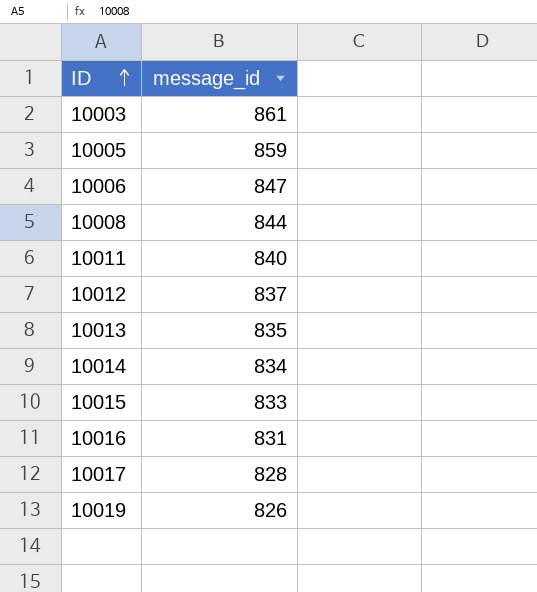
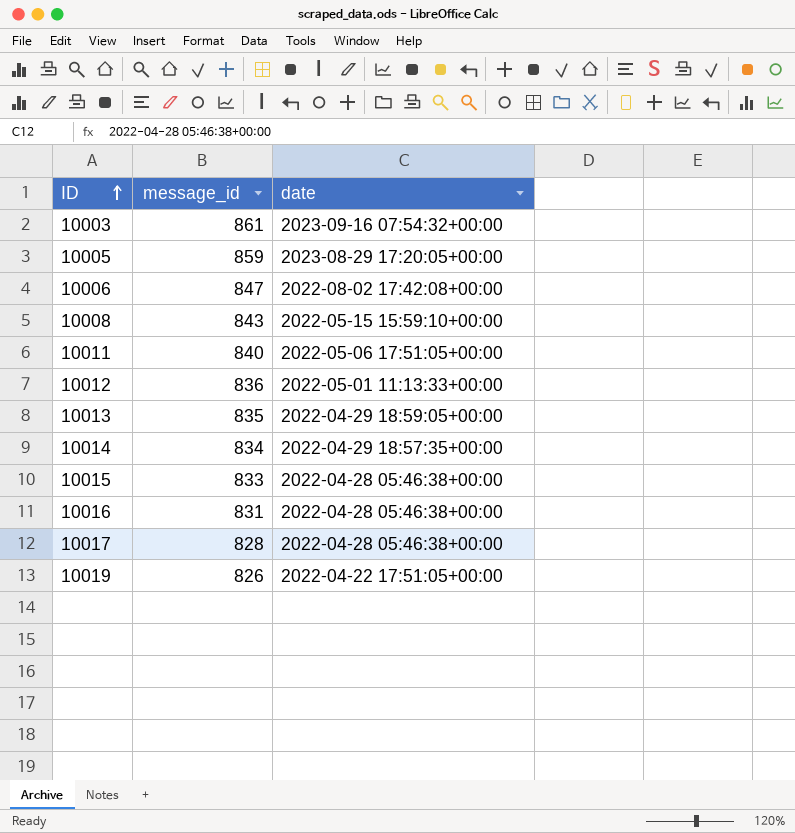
column date | position: none -> 3
10008 | message_id: 844 -> 843
10012 | message_id: 837 -> 836

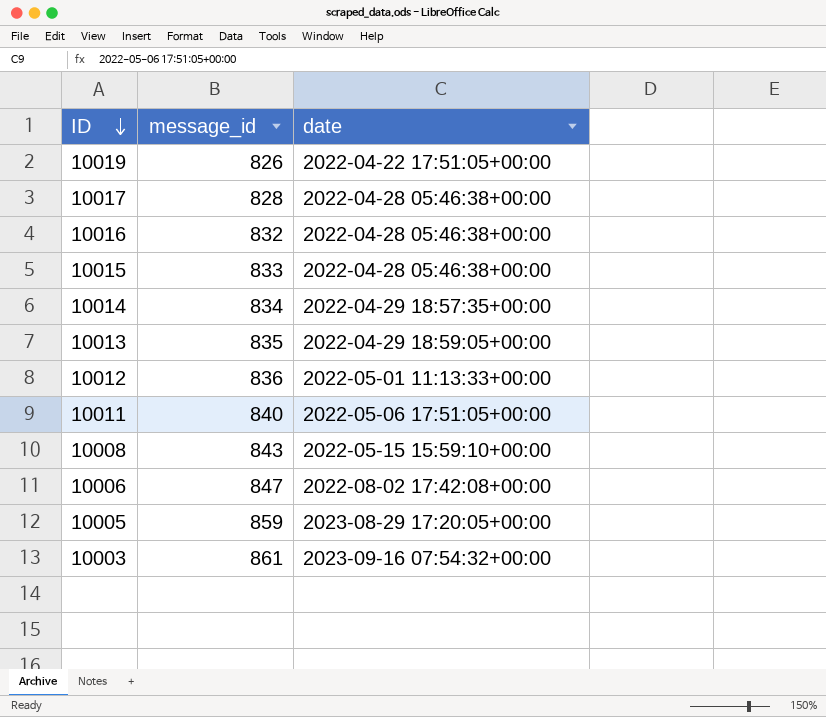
row order: ID ascending -> ID descending
10016 | message_id: 831 -> 832

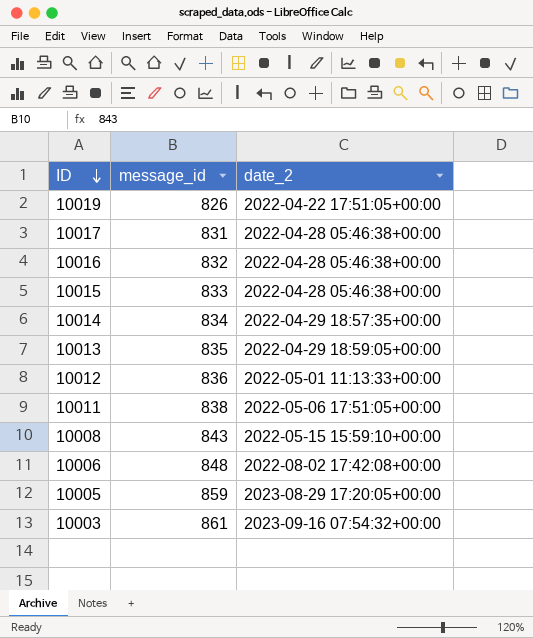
column name: date -> date_2
10017 | message_id: 828 -> 831
10011 | message_id: 840 -> 838
10006 | message_id: 847 -> 848

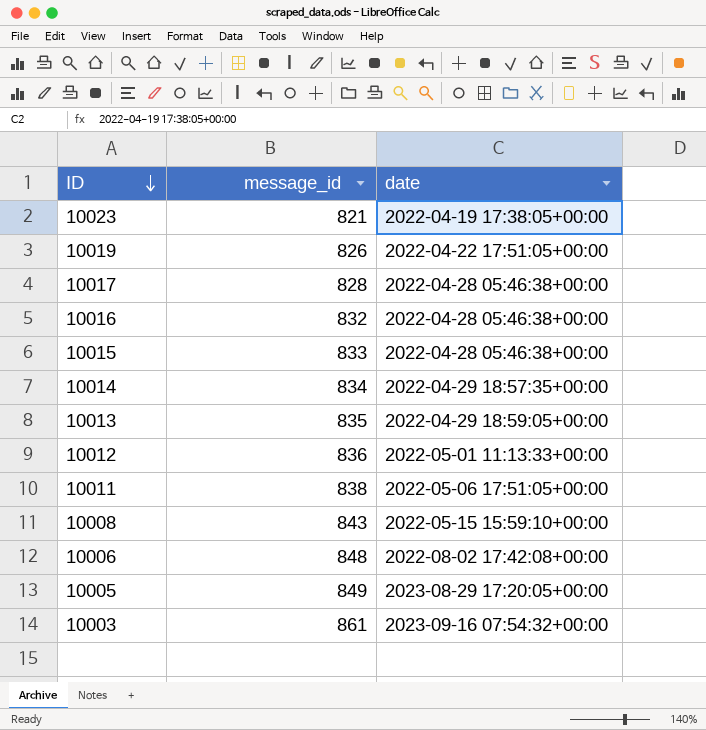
column name: date_2 -> date
row 10023: none -> 821 | 2022-04-19 17:38:05+00:00
10017 | message_id: 831 -> 828
10005 | message_id: 859 -> 849

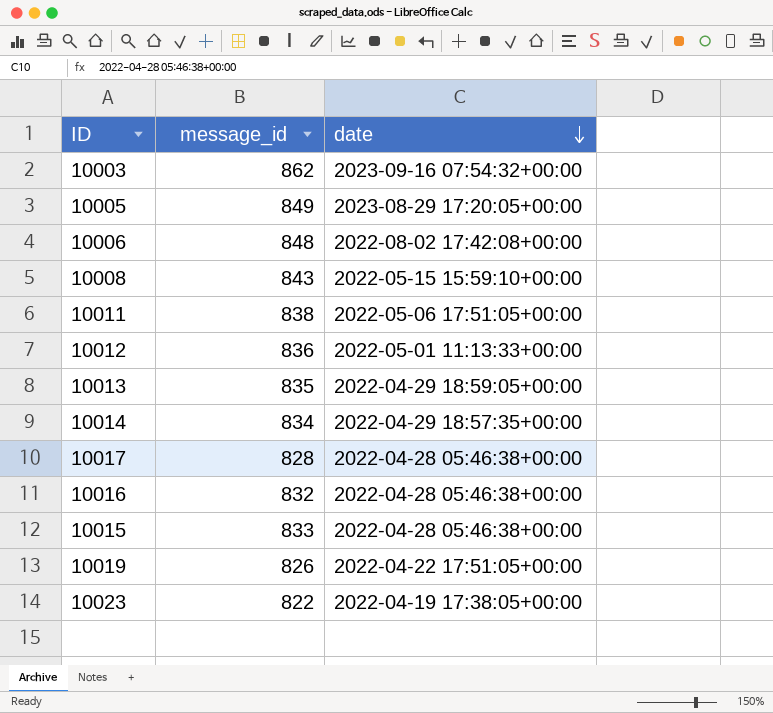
row order: ID descending -> date descending
10003 | message_id: 861 -> 862
10023 | message_id: 821 -> 822

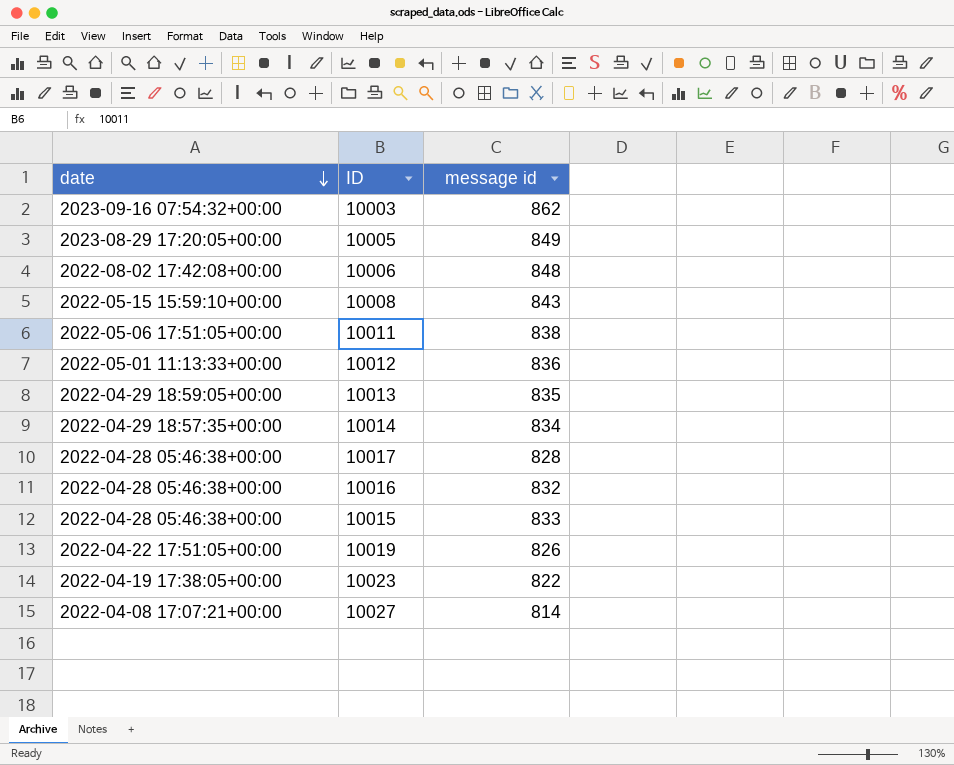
column date | position: 3 -> 1
column name: message_id -> message id
row 10027: none -> 2022-04-08 17:07:21+00:00 | 814

